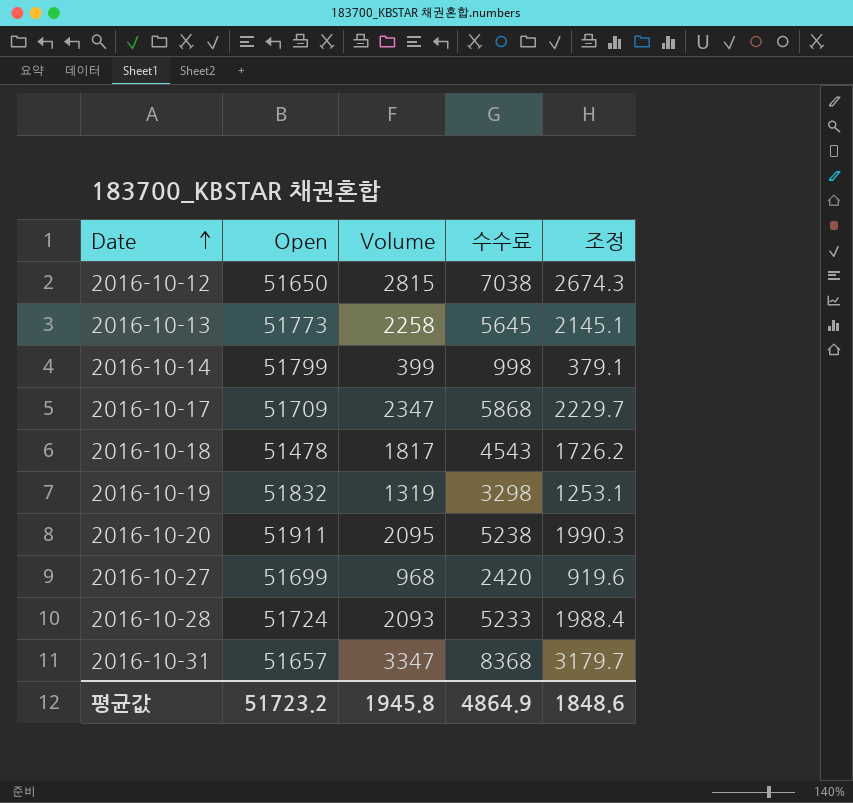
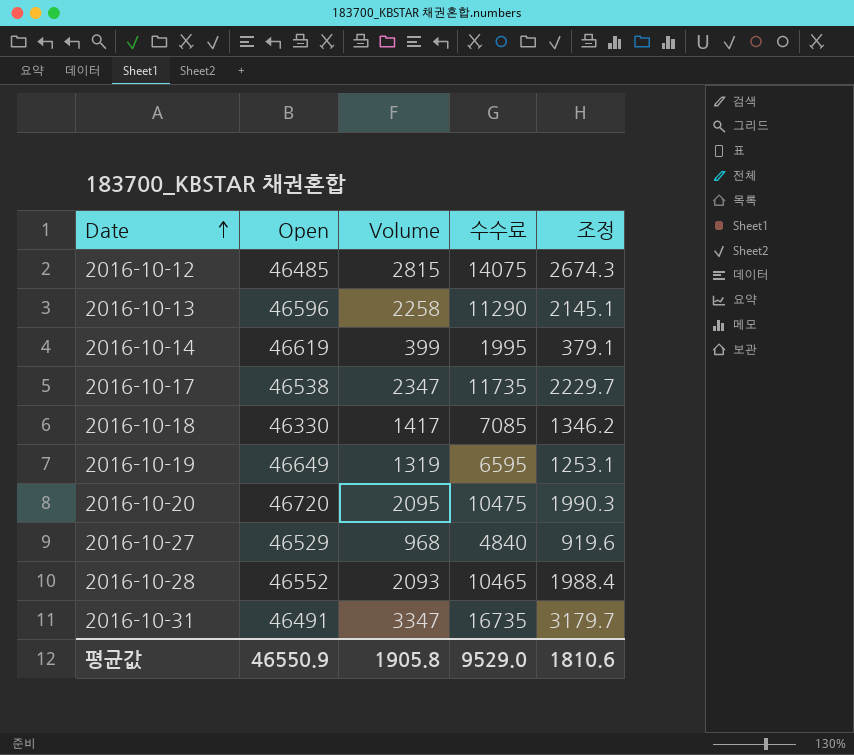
column 수수료 | formula: [Volume] * 2.5 -> [Volume] * 5
2016-10-12 | Open: 51650 -> 46485
2016-10-13 | Open: 51773 -> 46596
2016-10-14 | Open: 51799 -> 46619
2016-10-17 | Open: 51709 -> 46538
2016-10-18 | Open: 51478 -> 46330
2016-10-18 | Volume: 1817 -> 1417
2016-10-18 | 조정: 1726.2 -> 1346.2
2016-10-19 | Open: 51832 -> 46649
2016-10-20 | Open: 51911 -> 46720
2016-10-27 | Open: 51699 -> 46529
2016-10-28 | Open: 51724 -> 46552
2016-10-31 | Open: 51657 -> 46491
평균값 | Open: 51723.2 -> 46550.9
평균값 | Volume: 1945.8 -> 1905.8
평균값 | 수수료: 4864.9 -> 9529.0
평균값 | 조정: 1848.6 -> 1810.6

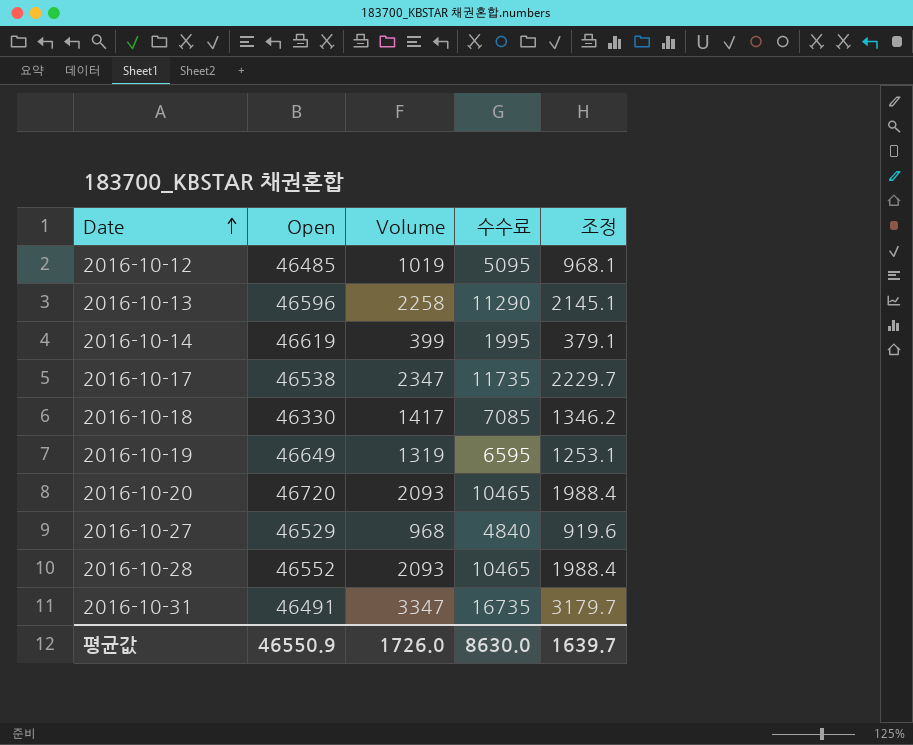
2016-10-12 | Volume: 2815 -> 1019
2016-10-12 | 수수료: 14075 -> 5095
2016-10-12 | 조정: 2674.3 -> 968.1
2016-10-20 | Volume: 2095 -> 2093
2016-10-20 | 수수료: 10475 -> 10465
2016-10-20 | 조정: 1990.3 -> 1988.4
평균값 | Volume: 1905.8 -> 1726.0
평균값 | 수수료: 9529.0 -> 8630.0
평균값 | 조정: 1810.6 -> 1639.7

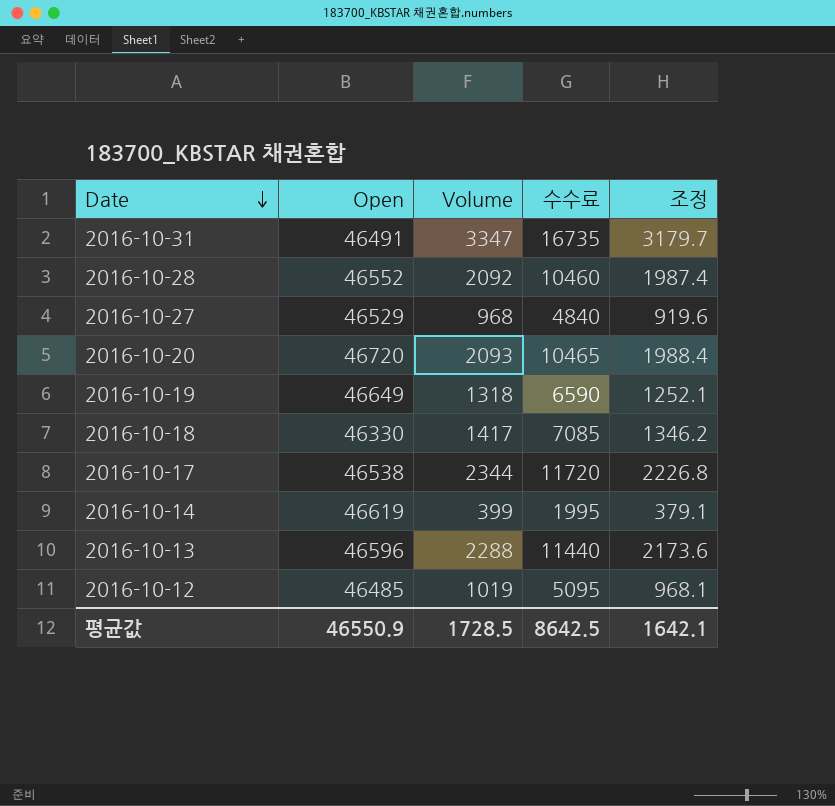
row order: Date ascending -> Date descending
2016-10-28 | Volume: 2093 -> 2092
2016-10-28 | 수수료: 10465 -> 10460
2016-10-28 | 조정: 1988.4 -> 1987.4
2016-10-19 | Volume: 1319 -> 1318
2016-10-19 | 수수료: 6595 -> 6590
2016-10-19 | 조정: 1253.1 -> 1252.1
2016-10-17 | Volume: 2347 -> 2344
2016-10-17 | 수수료: 11735 -> 11720
2016-10-17 | 조정: 2229.7 -> 2226.8
2016-10-13 | Volume: 2258 -> 2288
2016-10-13 | 수수료: 11290 -> 11440
2016-10-13 | 조정: 2145.1 -> 2173.6
평균값 | Volume: 1726.0 -> 1728.5
평균값 | 수수료: 8630.0 -> 8642.5
평균값 | 조정: 1639.7 -> 1642.1

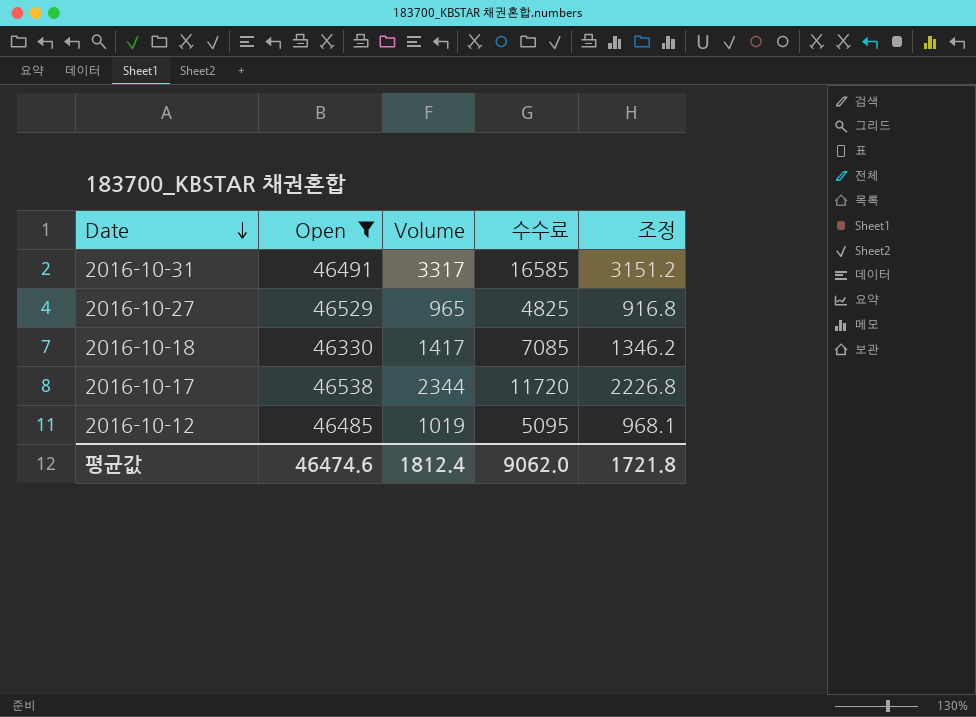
filter: none -> Open <= 46538
2016-10-31 | Volume: 3347 -> 3317
2016-10-31 | 수수료: 16735 -> 16585
2016-10-31 | 조정: 3179.7 -> 3151.2
2016-10-27 | Volume: 968 -> 965
2016-10-27 | 수수료: 4840 -> 4825
2016-10-27 | 조정: 919.6 -> 916.8
평균값 | Open: 46550.9 -> 46474.6
평균값 | Volume: 1728.5 -> 1812.4
평균값 | 수수료: 8642.5 -> 9062.0
평균값 | 조정: 1642.1 -> 1721.8

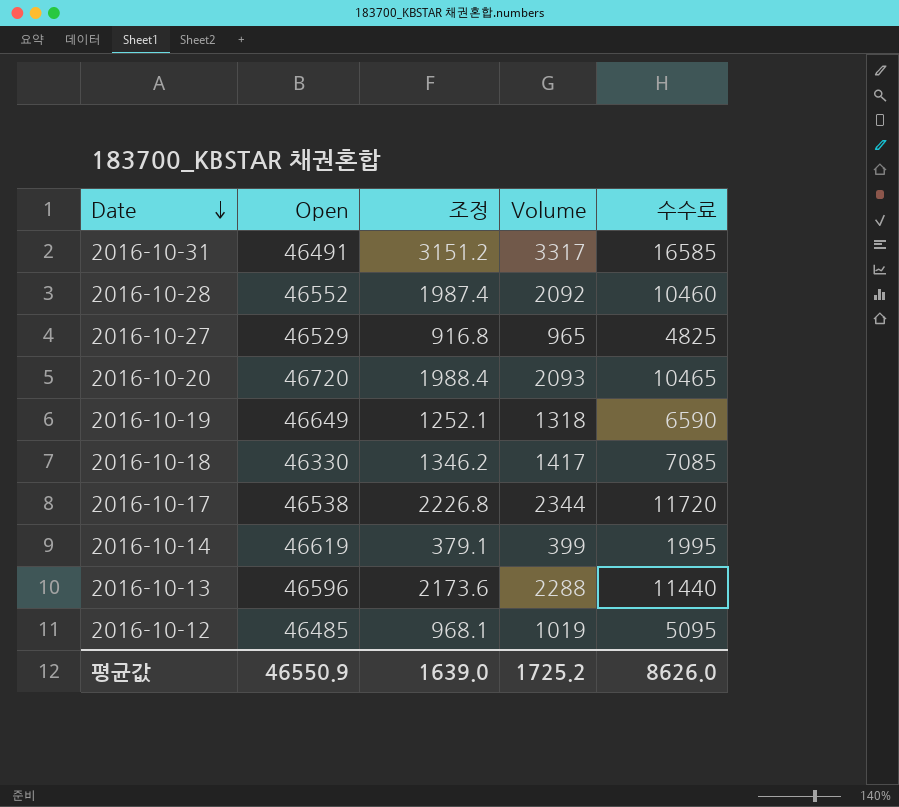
filter: Open <= 46538 -> none
column 조정 | position: 5 -> 3
평균값 | Open: 46474.6 -> 46550.9
평균값 | 조정: 1721.8 -> 1639.0
평균값 | Volume: 1812.4 -> 1725.2
평균값 | 수수료: 9062.0 -> 8626.0

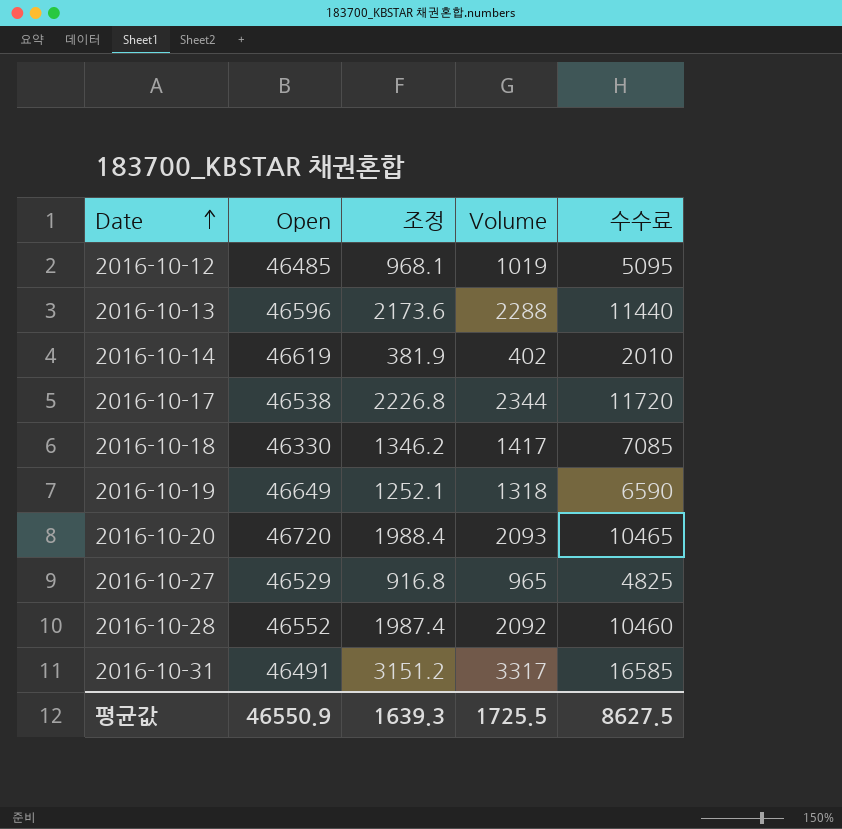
row order: Date descending -> Date ascending
2016-10-14 | 조정: 379.1 -> 381.9
2016-10-14 | Volume: 399 -> 402
2016-10-14 | 수수료: 1995 -> 2010
평균값 | 조정: 1639.0 -> 1639.3
평균값 | Volume: 1725.2 -> 1725.5
평균값 | 수수료: 8626.0 -> 8627.5

